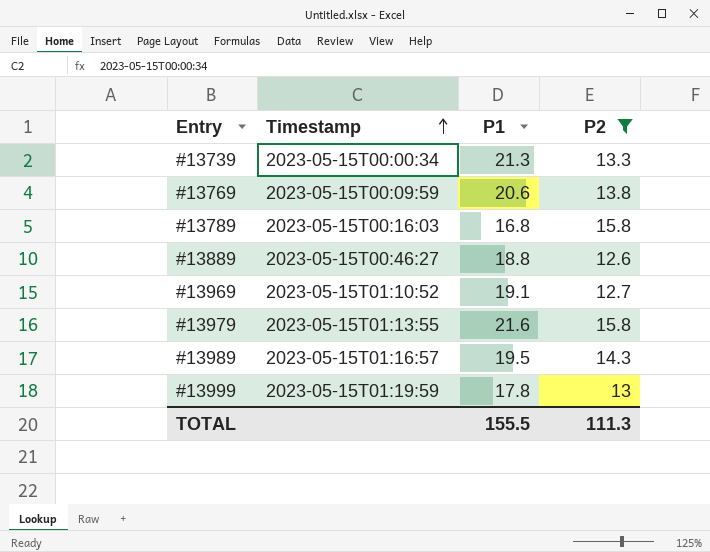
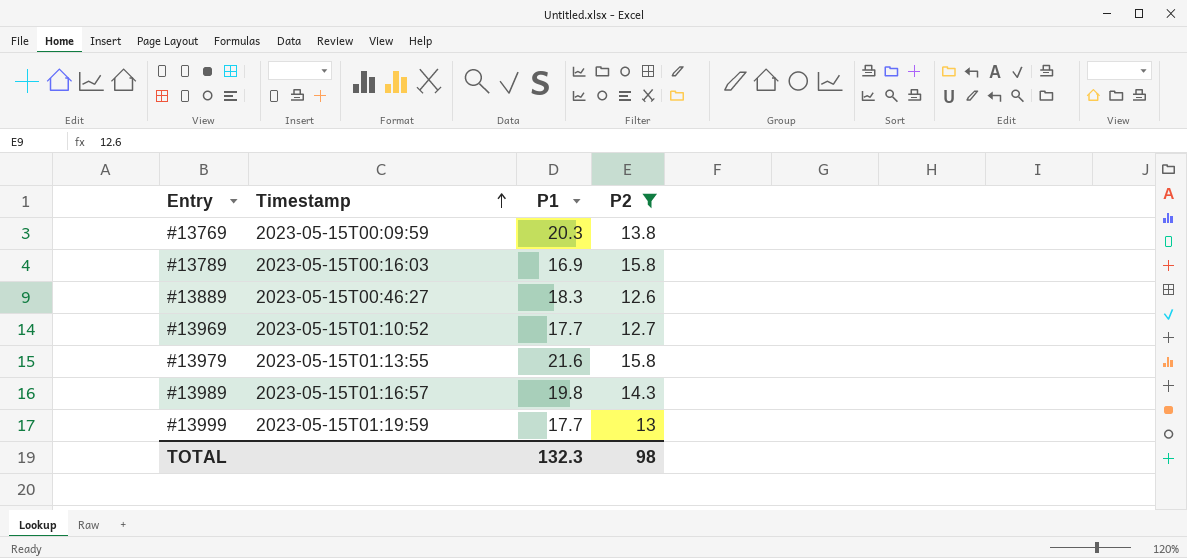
row #13739: 2023-05-15T00:00:34 | 21.3 | 13.3 -> none
#13769 | P1: 20.6 -> 20.3
#13789 | P1: 16.8 -> 16.9
#13889 | P1: 18.8 -> 18.3
#13969 | P1: 19.1 -> 17.7
#13989 | P1: 19.5 -> 19.8
#13999 | P1: 17.8 -> 17.7
TOTAL | P1: 155.5 -> 132.3
TOTAL | P2: 111.3 -> 98

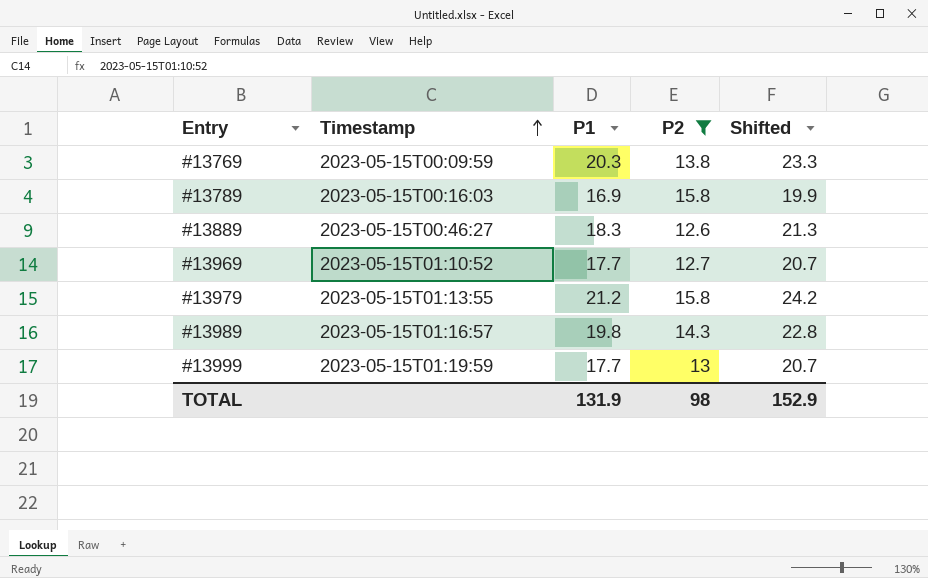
column Shifted | formula: none -> [P1] + 3
#13979 | P1: 21.6 -> 21.2
TOTAL | P1: 132.3 -> 131.9

